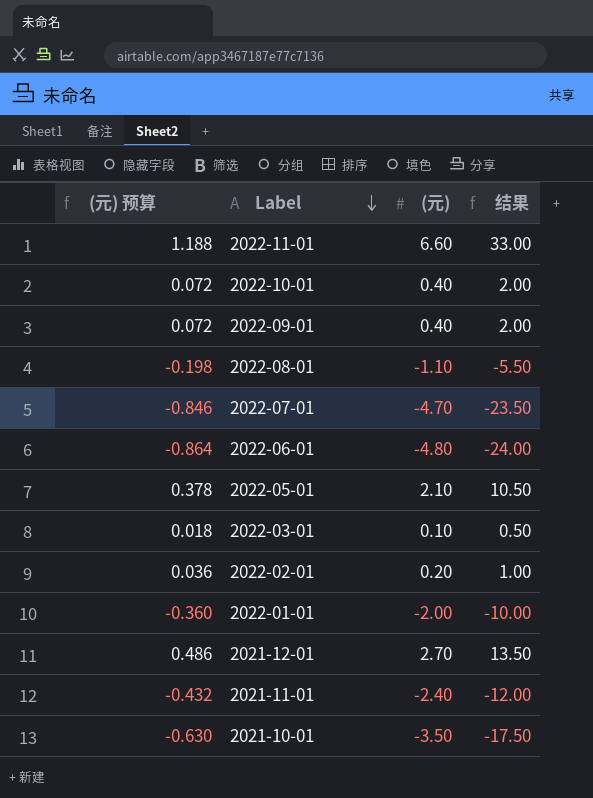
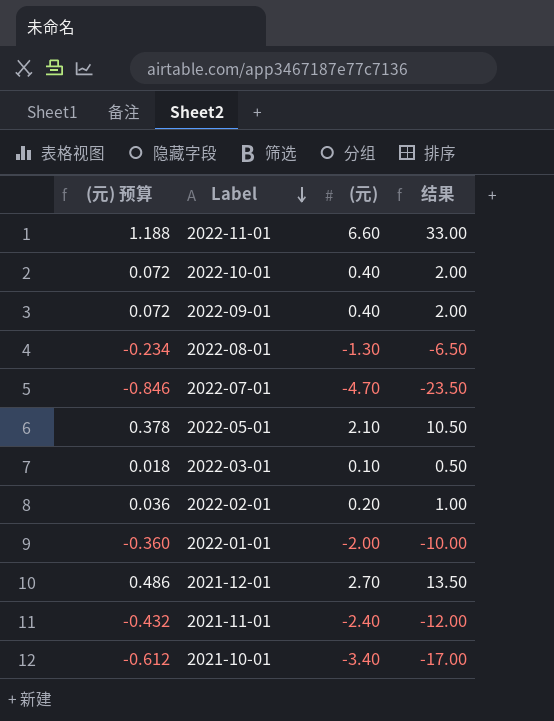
row 2022-06-01: -0.864 | -4.80 | -24.00 -> none
2022-08-01 | (元) 预算: -0.198 -> -0.234
2022-08-01 | (元): -1.10 -> -1.30
2022-08-01 | 结果: -5.50 -> -6.50
2021-10-01 | (元) 预算: -0.630 -> -0.612
2021-10-01 | (元): -3.50 -> -3.40
2021-10-01 | 结果: -17.50 -> -17.00

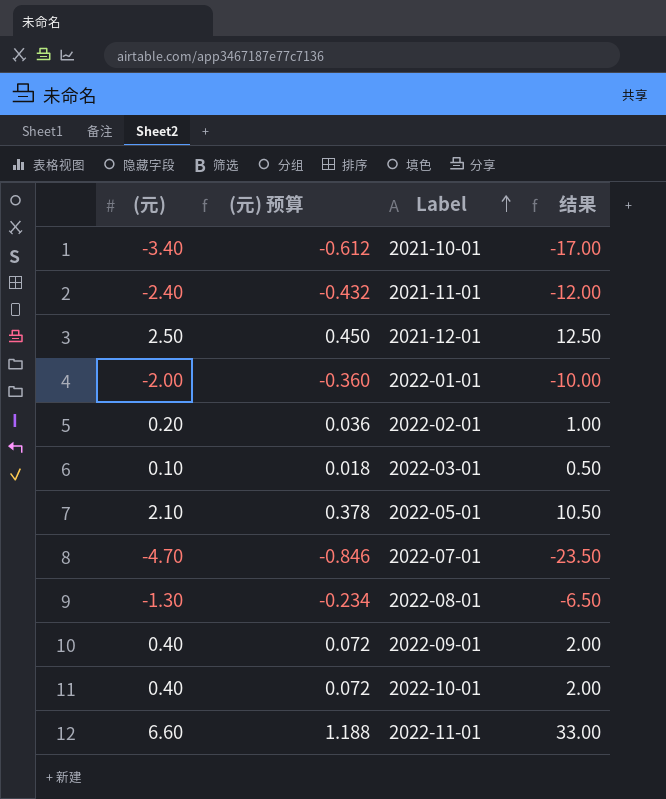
row order: Label descending -> Label ascending
column (元) | position: 3 -> 1
2021-12-01 | (元): 2.70 -> 2.50
2021-12-01 | (元) 预算: 0.486 -> 0.450
2021-12-01 | 结果: 13.50 -> 12.50

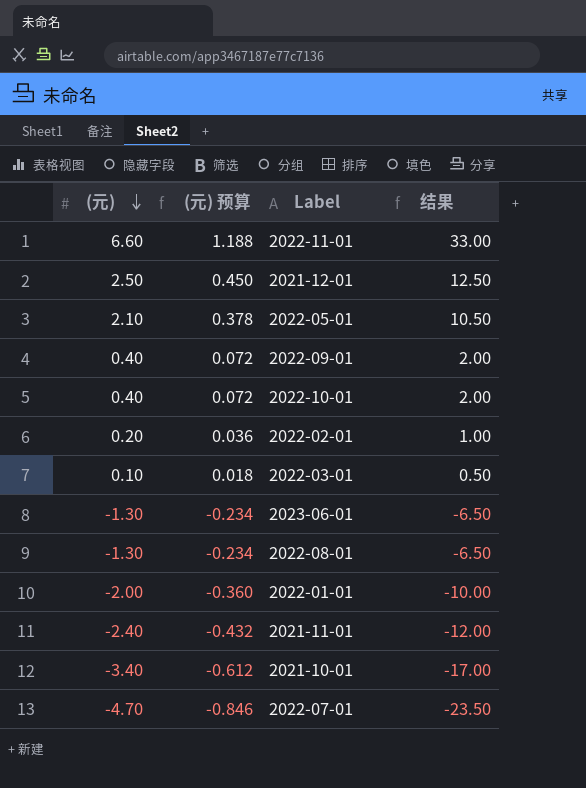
row order: Label ascending -> (元) descending
row 2023-06-01: none -> -1.30 | -0.234 | -6.50

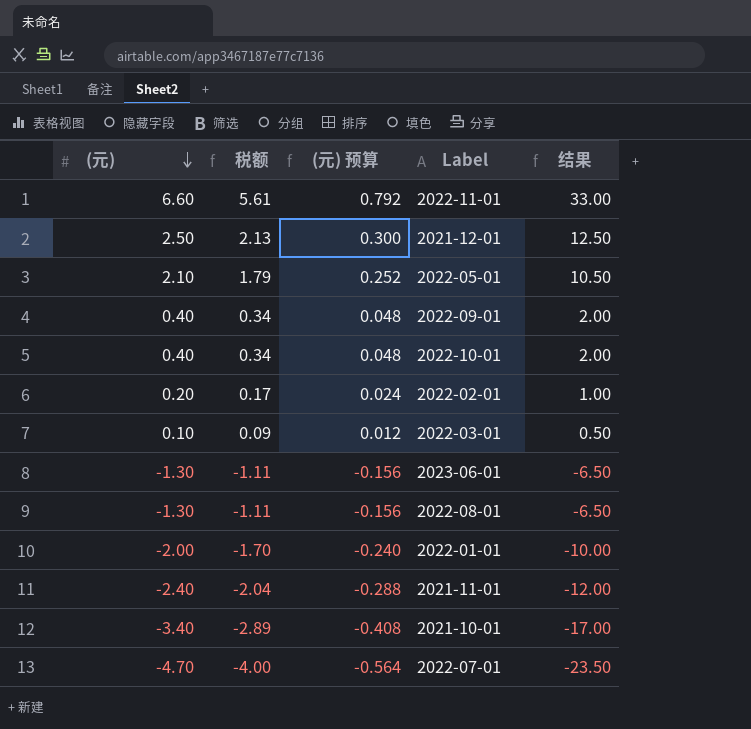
column 税额 | formula: none -> [(元)] * 0.85
column (元) 预算 | formula: [(元)] * 0.18 -> [(元)] * 0.12

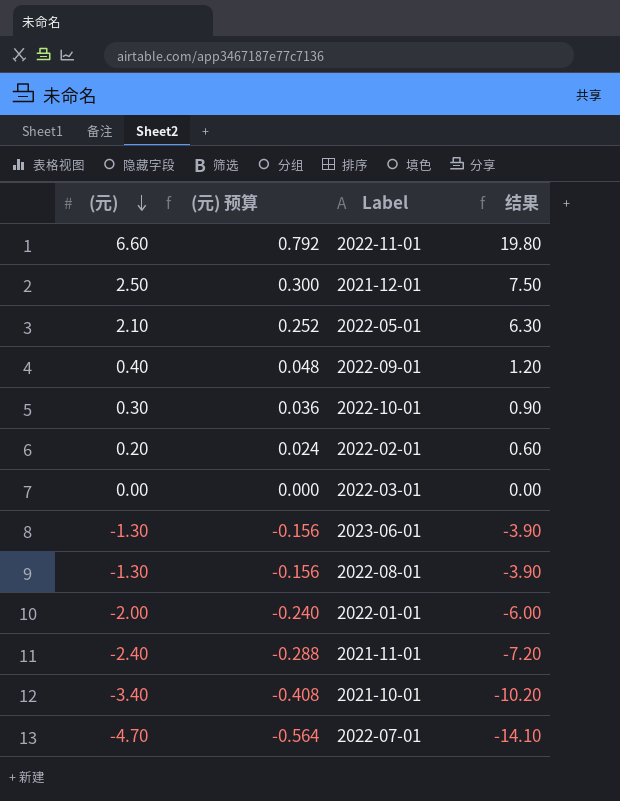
column 税额 | formula: [(元)] * 0.85 -> none
column 结果 | formula: [(元)] * 5 -> [(元)] * 3
2022-10-01 | (元): 0.40 -> 0.30
2022-10-01 | (元) 预算: 0.048 -> 0.036
2022-03-01 | (元): 0.10 -> 0.00
2022-03-01 | (元) 预算: 0.012 -> 0.000

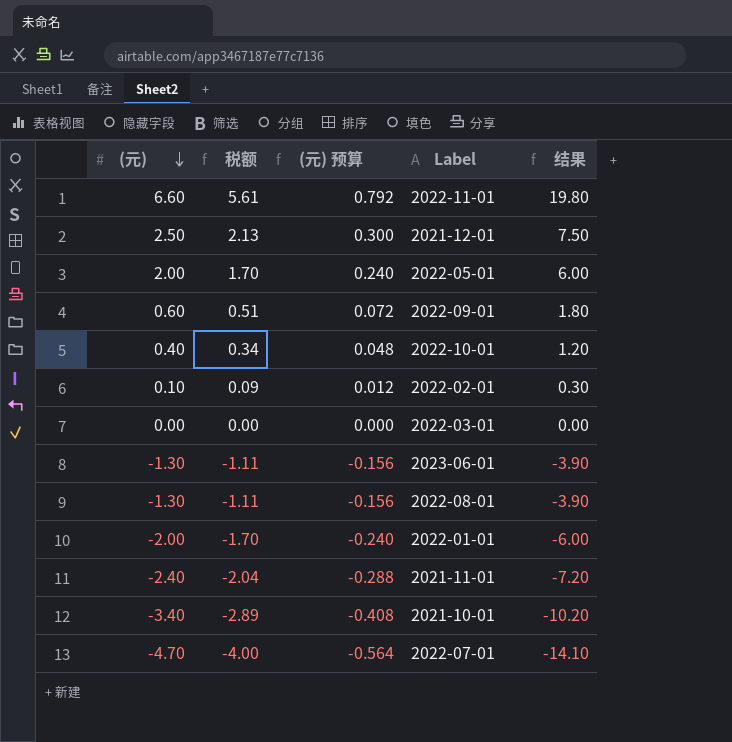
column 税额 | formula: none -> [(元)] * 0.85
2022-05-01 | (元): 2.10 -> 2.00
2022-05-01 | (元) 预算: 0.252 -> 0.240
2022-05-01 | 结果: 6.30 -> 6.00
2022-09-01 | (元): 0.40 -> 0.60
2022-09-01 | (元) 预算: 0.048 -> 0.072
2022-09-01 | 结果: 1.20 -> 1.80
2022-10-01 | (元): 0.30 -> 0.40
2022-10-01 | (元) 预算: 0.036 -> 0.048
2022-10-01 | 结果: 0.90 -> 1.20
2022-02-01 | (元): 0.20 -> 0.10
2022-02-01 | (元) 预算: 0.024 -> 0.012
2022-02-01 | 结果: 0.60 -> 0.30

